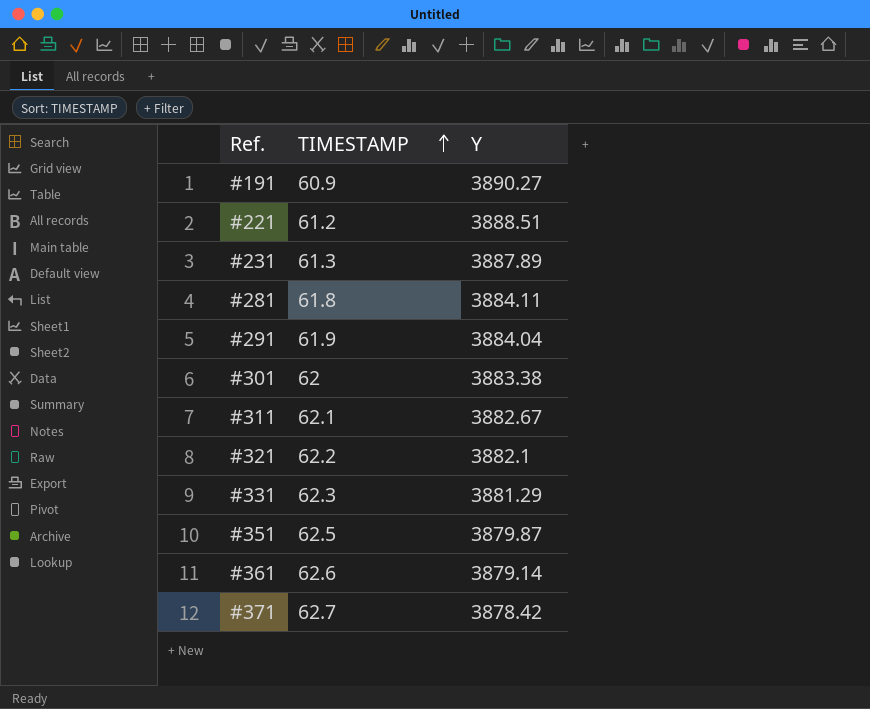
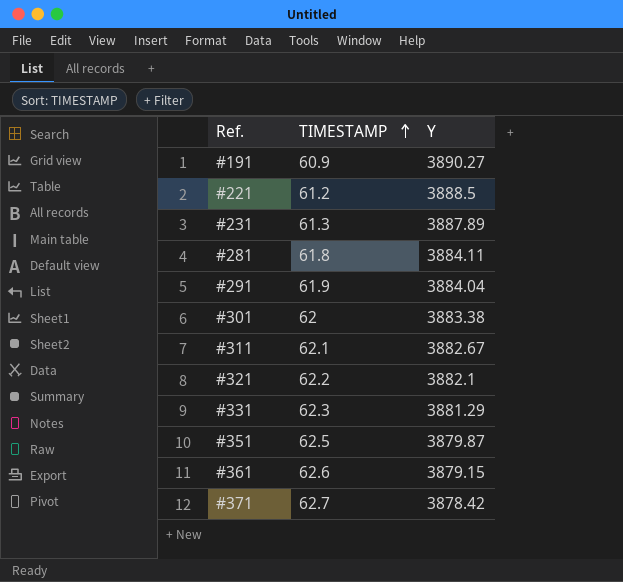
#221 | Y: 3888.51 -> 3888.5
#361 | Y: 3879.14 -> 3879.15

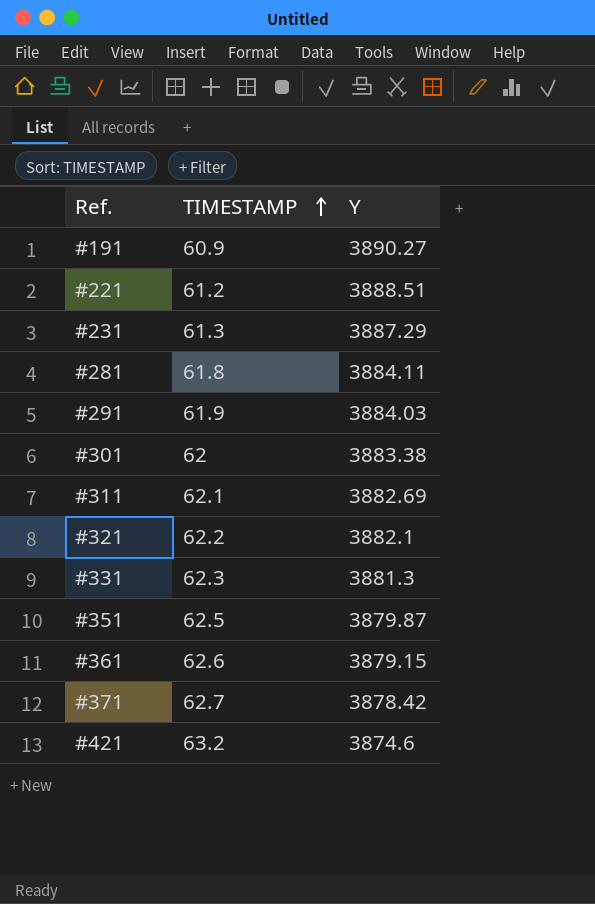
#221 | Y: 3888.5 -> 3888.51
#231 | Y: 3887.89 -> 3887.29
#291 | Y: 3884.04 -> 3884.03
#311 | Y: 3882.67 -> 3882.69
#331 | Y: 3881.29 -> 3881.3
row #421: none -> 63.2 | 3874.6

